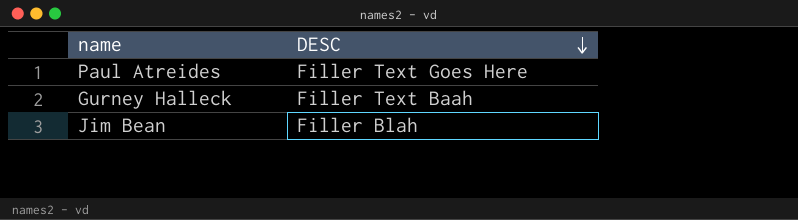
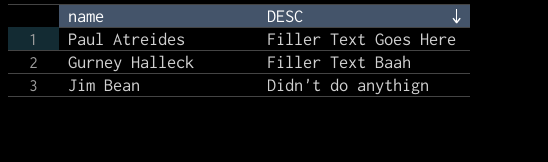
Jim Bean | DESC: Filler Blah -> Didn't do anythign

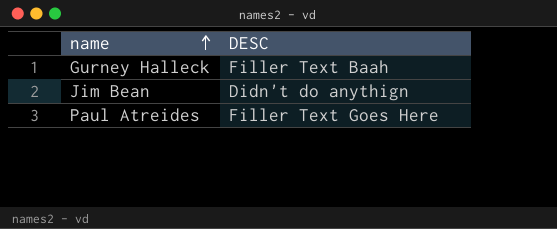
row order: DESC descending -> name ascending

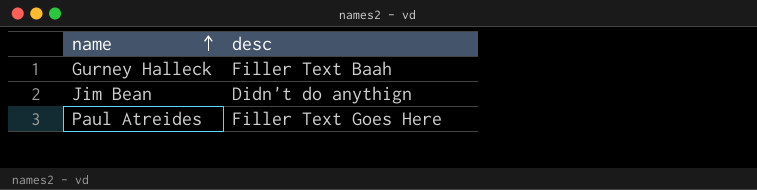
column name: DESC -> desc

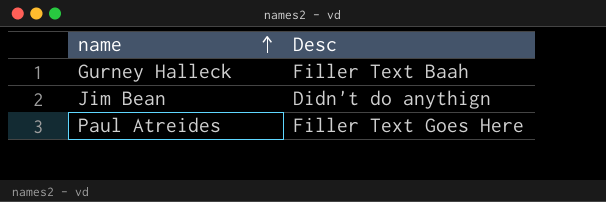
column name: desc -> Desc

